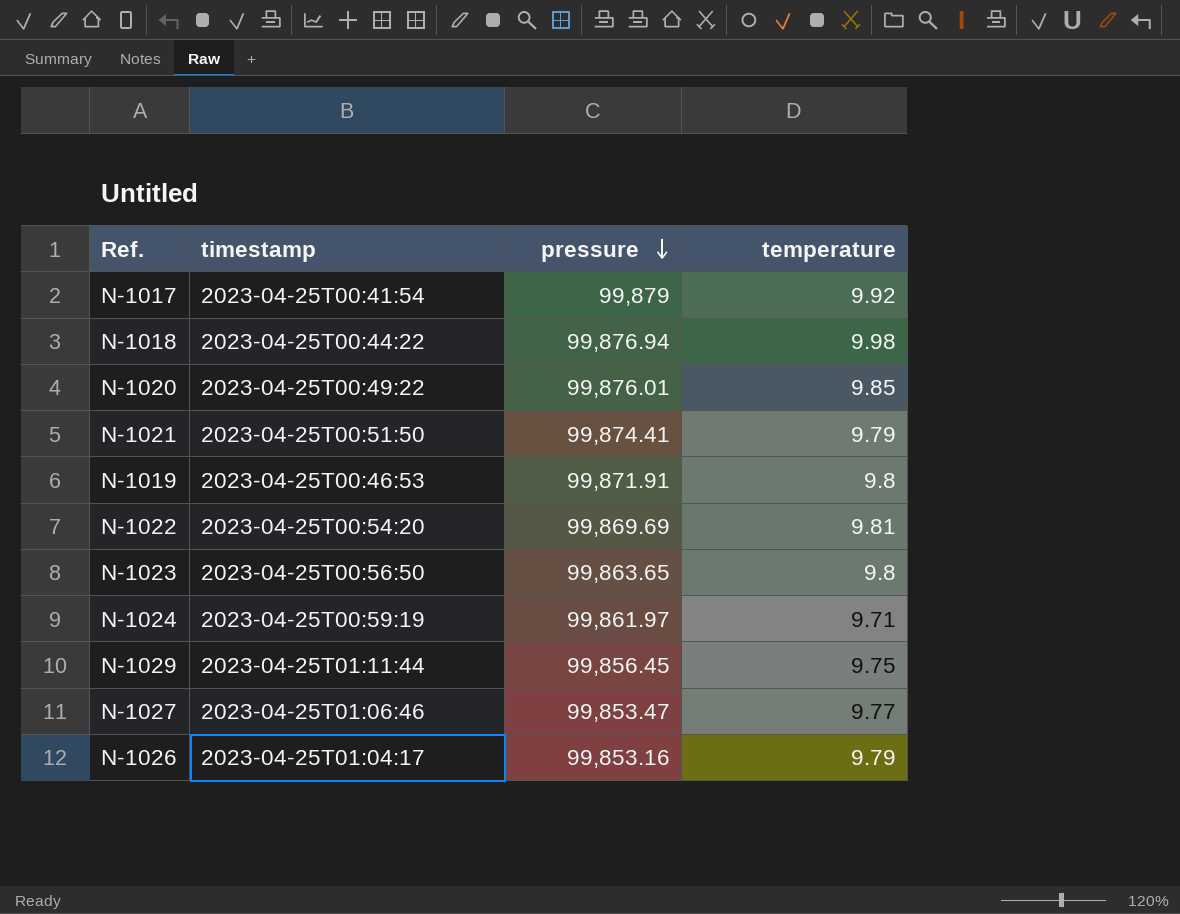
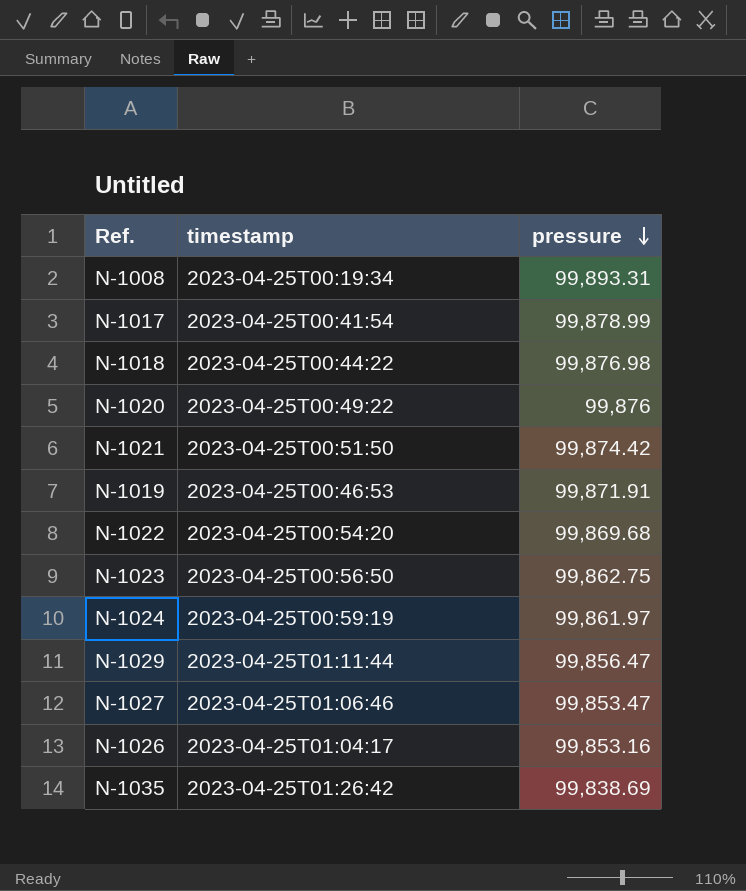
column temperature | position: 4 -> none
row N-1008: none -> 2023-04-25T00:19:34 | 99,893.31
N-1017 | pressure: 99,879 -> 99,878.99
N-1018 | pressure: 99,876.94 -> 99,876.98
N-1020 | pressure: 99,876.01 -> 99,876
N-1021 | pressure: 99,874.41 -> 99,874.42
N-1022 | pressure: 99,869.69 -> 99,869.68
N-1023 | pressure: 99,863.65 -> 99,862.75
N-1029 | pressure: 99,856.45 -> 99,856.47
row N-1035: none -> 2023-04-25T01:26:42 | 99,838.69

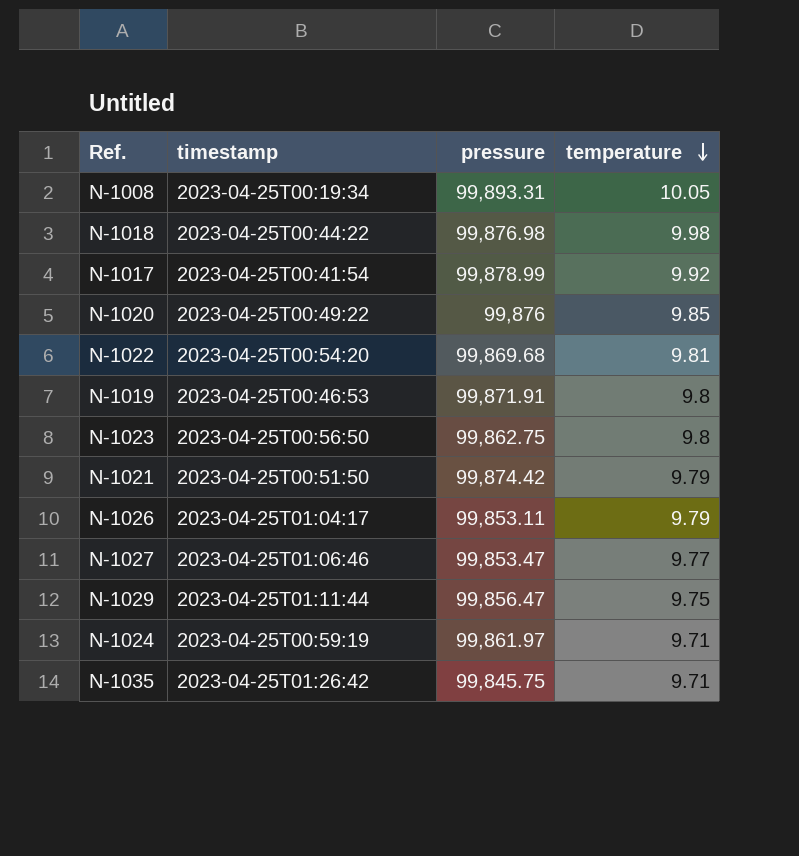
row order: pressure descending -> temperature descending
column temperature | position: none -> 4
N-1026 | pressure: 99,853.16 -> 99,853.11
N-1035 | pressure: 99,838.69 -> 99,845.75

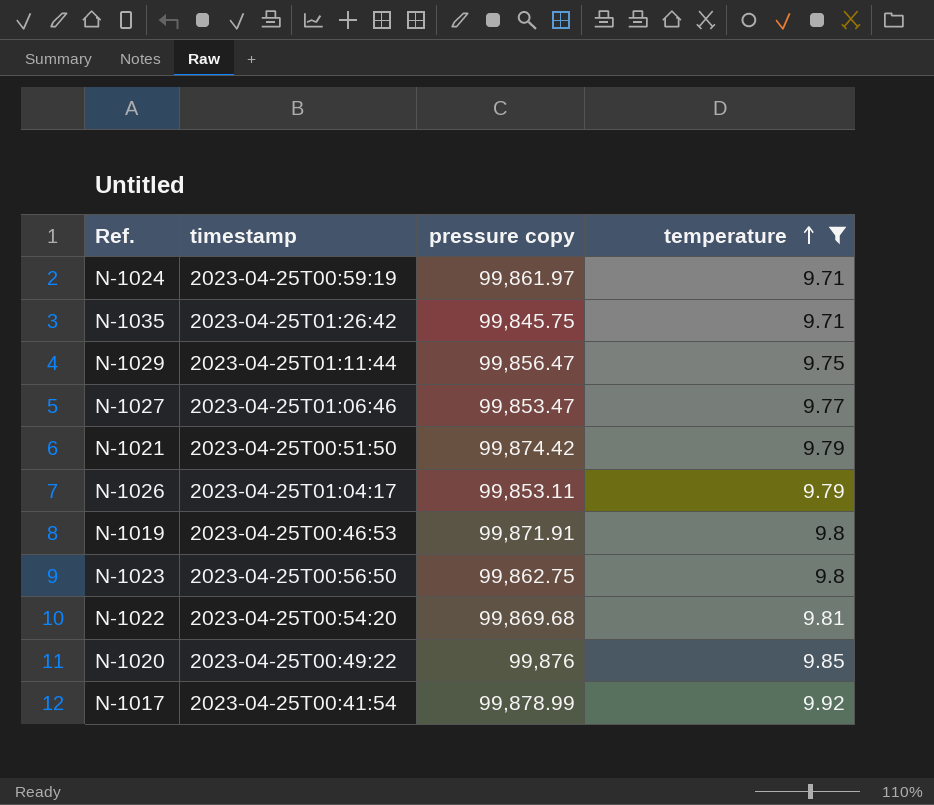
filter: none -> temperature <= 9.92
row order: temperature descending -> temperature ascending
column name: pressure -> pressure copy

